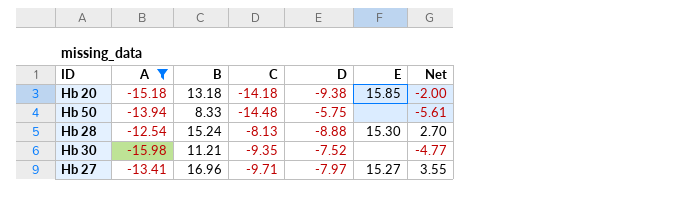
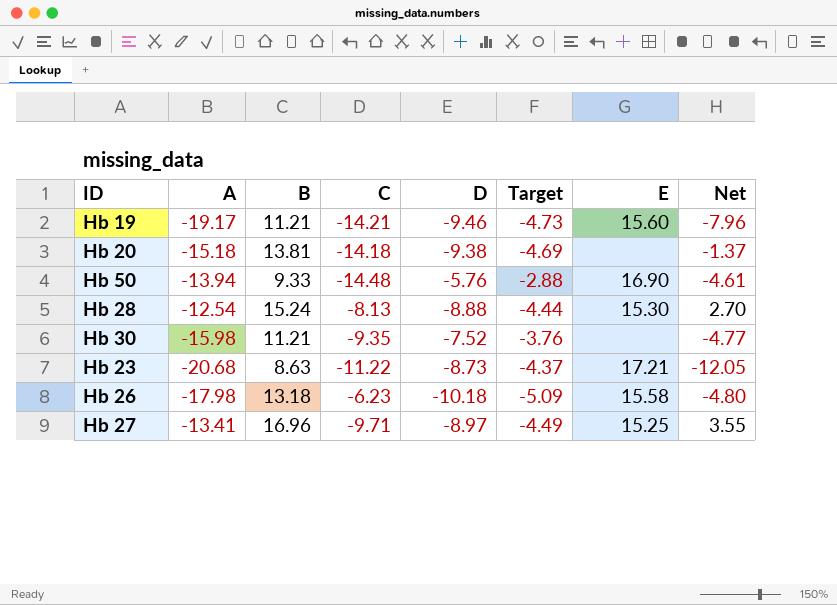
filter: A >= -15.98 -> none
column Target | formula: none -> [D] * 0.5
Hb 20 | B: 13.18 -> 13.81
Hb 20 | E: 15.85 -> none
Hb 20 | Net: -2.00 -> -1.37
Hb 50 | B: 8.33 -> 9.33
Hb 50 | D: -5.75 -> -5.76
Hb 50 | E: none -> 16.90
Hb 50 | Net: -5.61 -> -4.61
Hb 27 | D: -7.97 -> -8.97
Hb 27 | E: 15.27 -> 15.25

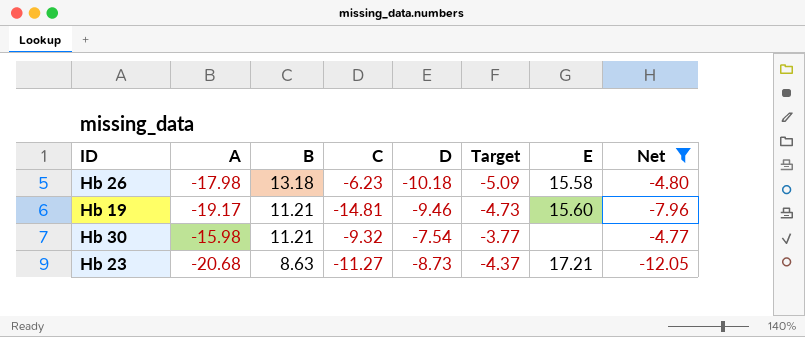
filter: none -> Net <= -4.77
row order: none -> B descending
Hb 19 | C: -14.21 -> -14.81
Hb 30 | C: -9.35 -> -9.32
Hb 30 | D: -7.52 -> -7.54
Hb 30 | Target: -3.76 -> -3.77
Hb 23 | C: -11.22 -> -11.27

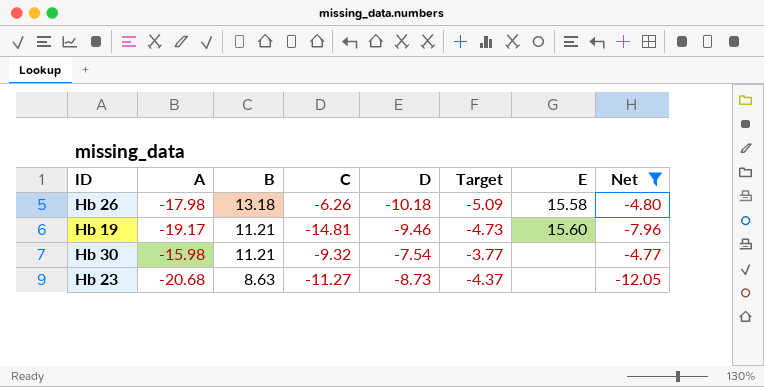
Hb 26 | C: -6.23 -> -6.26
Hb 23 | E: 17.21 -> none

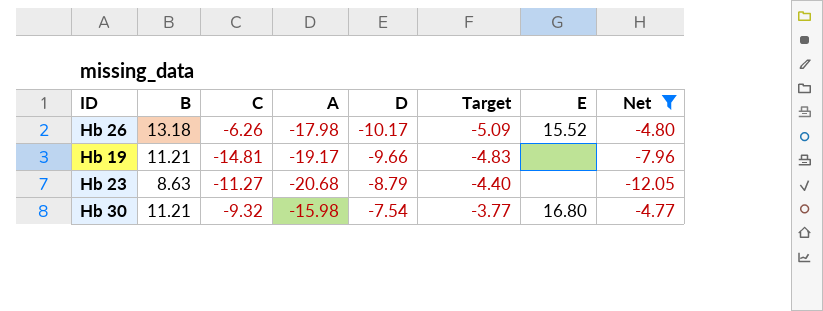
row order: B descending -> D ascending
column A | position: 2 -> 4
Hb 26 | D: -10.18 -> -10.17
Hb 26 | E: 15.58 -> 15.52
Hb 19 | D: -9.46 -> -9.66
Hb 19 | Target: -4.73 -> -4.83
Hb 19 | E: 15.60 -> none
Hb 23 | D: -8.73 -> -8.79
Hb 23 | Target: -4.37 -> -4.40
Hb 30 | E: none -> 16.80

